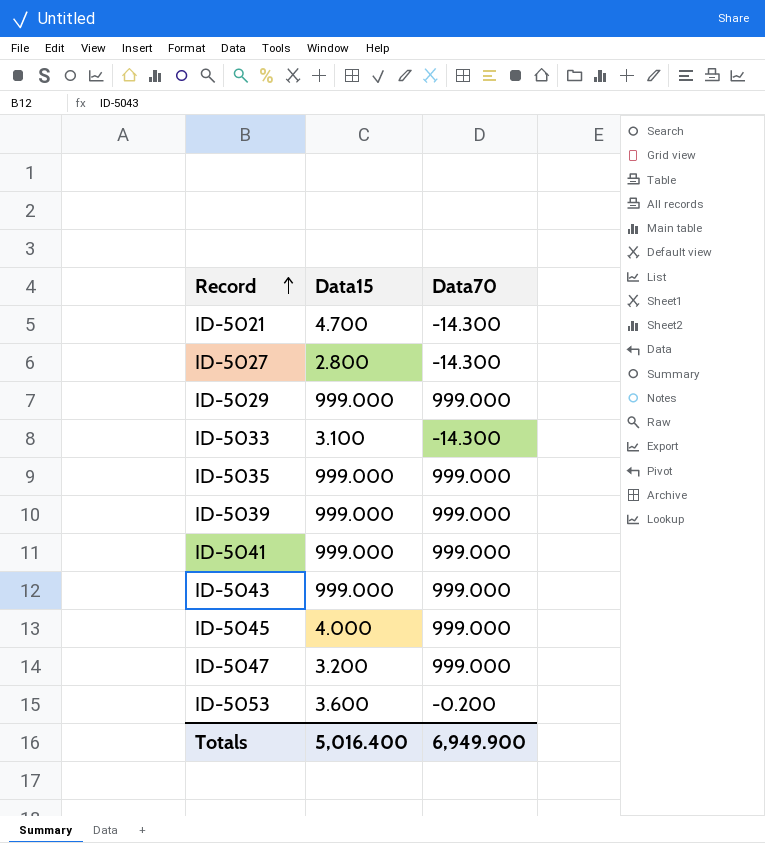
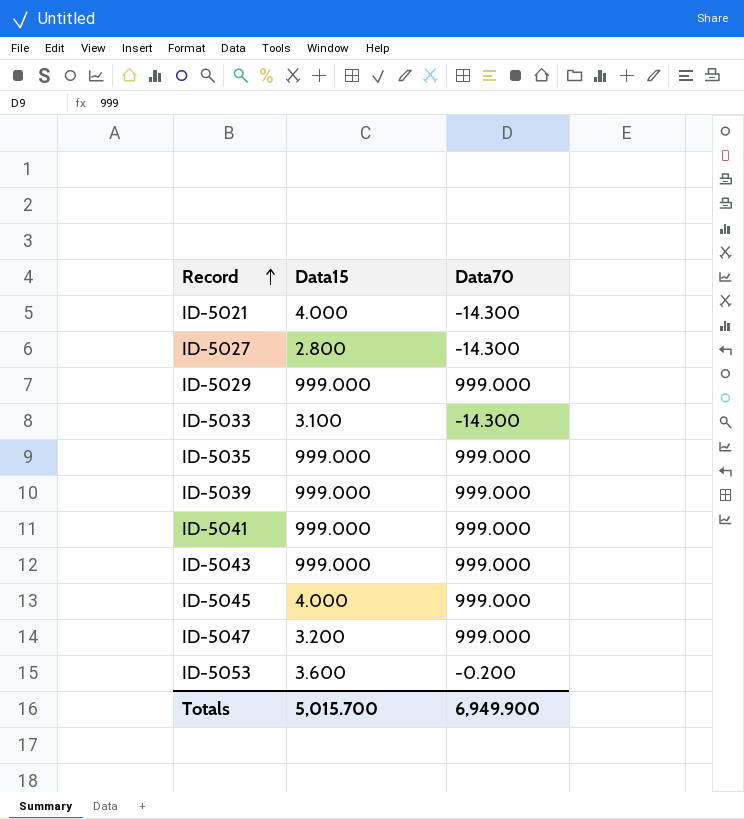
ID-5021 | Data15: 4.700 -> 4.000
Totals | Data15: 5,016.400 -> 5,015.700

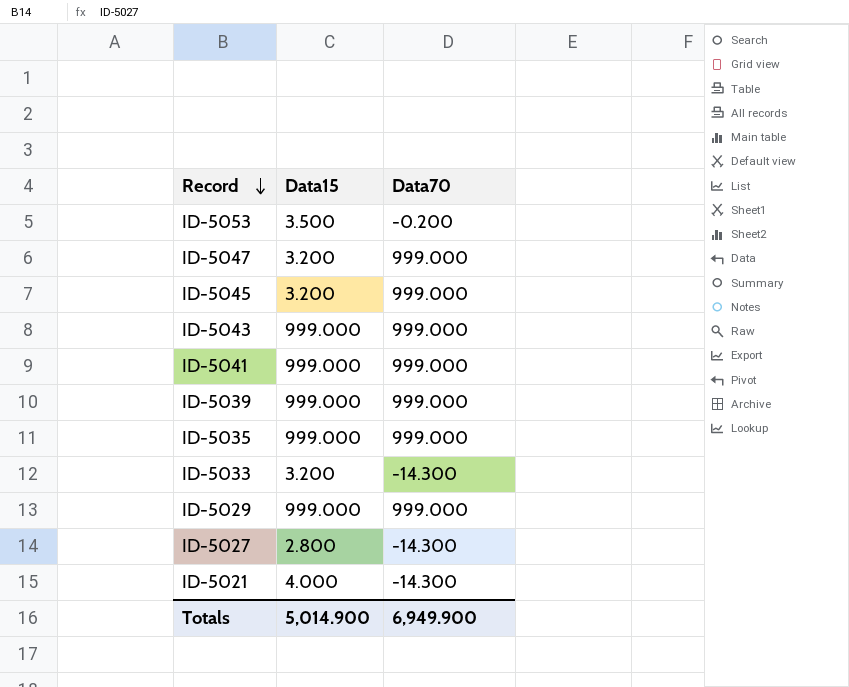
row order: Record ascending -> Record descending
ID-5053 | Data15: 3.600 -> 3.500
ID-5045 | Data15: 4.000 -> 3.200
ID-5033 | Data15: 3.100 -> 3.200
Totals | Data15: 5,015.700 -> 5,014.900

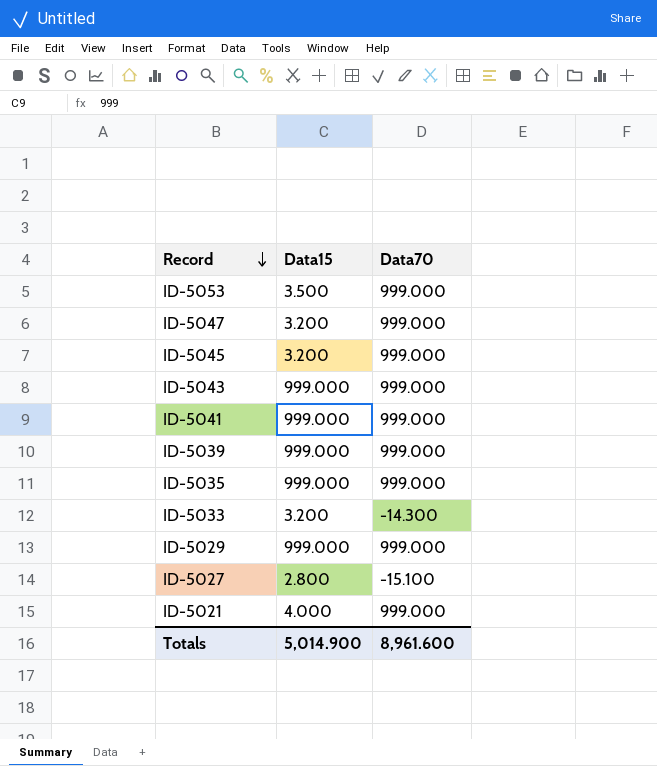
ID-5053 | Data70: -0.200 -> 999.000
ID-5027 | Data70: -14.300 -> -15.100
ID-5021 | Data70: -14.300 -> 999.000
Totals | Data70: 6,949.900 -> 8,961.600

